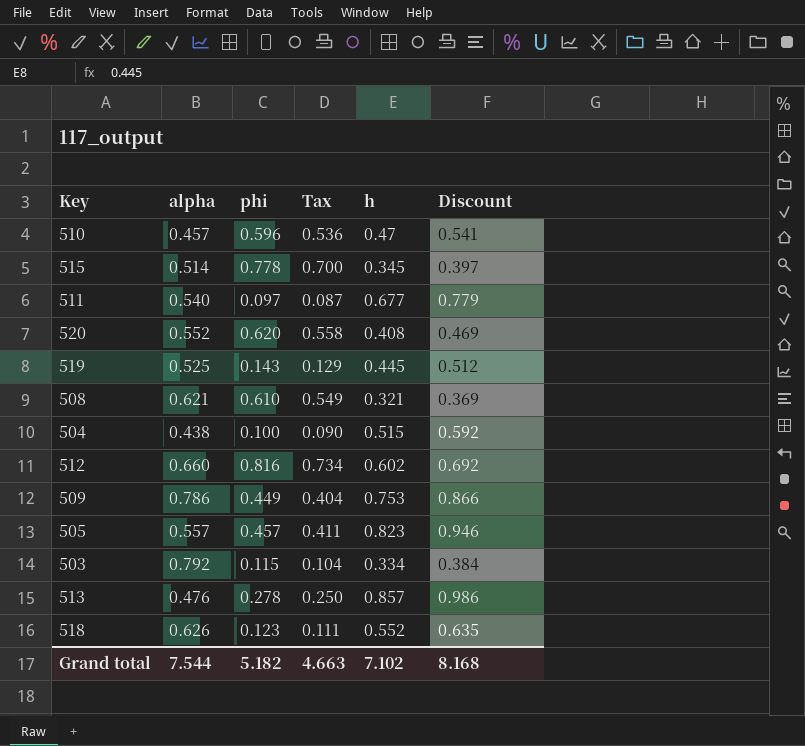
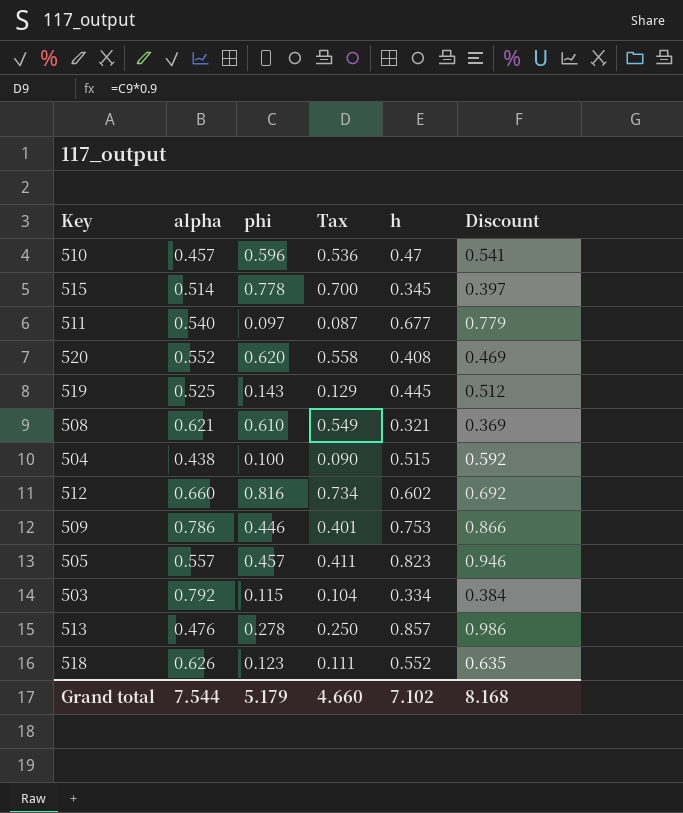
509 | phi: 0.449 -> 0.446
509 | Tax: 0.404 -> 0.401
Grand total | phi: 5.182 -> 5.179
Grand total | Tax: 4.663 -> 4.660

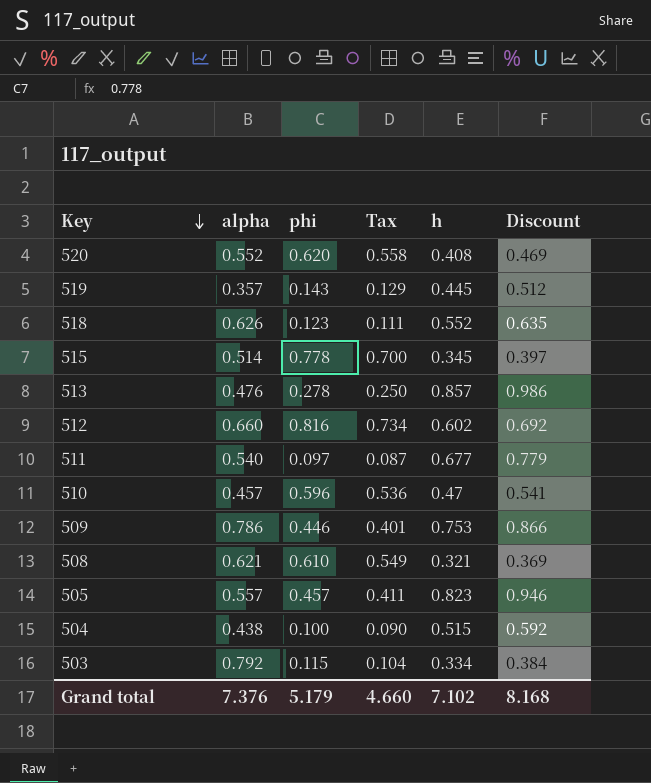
row order: none -> Key descending
519 | alpha: 0.525 -> 0.357
Grand total | alpha: 7.544 -> 7.376

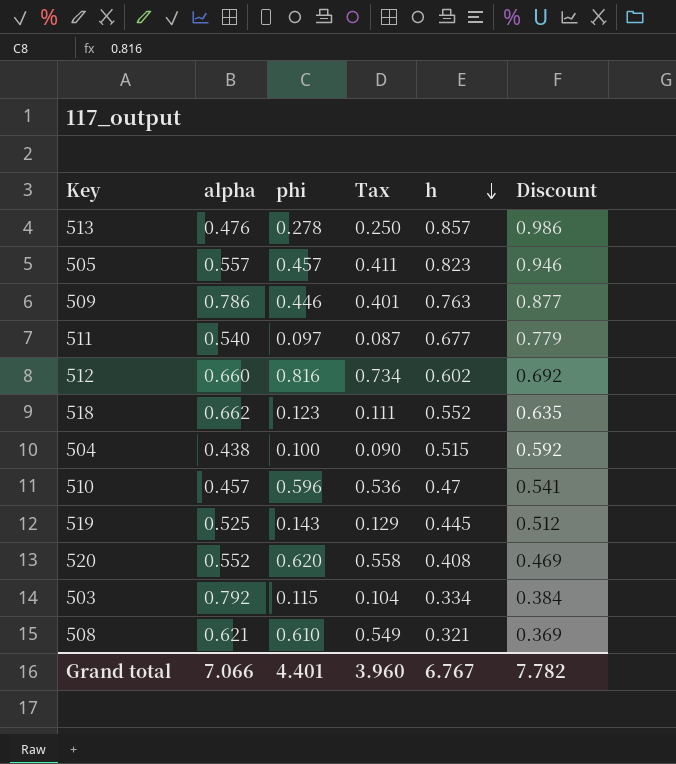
row order: Key descending -> h descending
row 515: 0.514 | 0.778 | 0.700 | 0.345 | 0.397 -> none
509 | h: 0.753 -> 0.763
509 | Discount: 0.866 -> 0.877
518 | alpha: 0.626 -> 0.662
519 | alpha: 0.357 -> 0.525
Grand total | alpha: 7.376 -> 7.066
Grand total | phi: 5.179 -> 4.401
Grand total | Tax: 4.660 -> 3.960
Grand total | h: 7.102 -> 6.767
Grand total | Discount: 8.168 -> 7.782

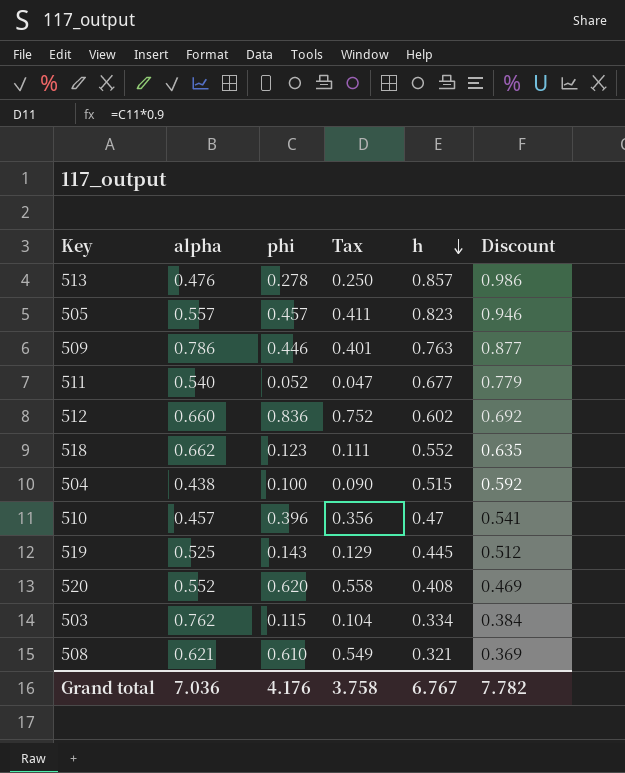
511 | phi: 0.097 -> 0.052
511 | Tax: 0.087 -> 0.047
512 | phi: 0.816 -> 0.836
512 | Tax: 0.734 -> 0.752
510 | phi: 0.596 -> 0.396
510 | Tax: 0.536 -> 0.356
503 | alpha: 0.792 -> 0.762
Grand total | alpha: 7.066 -> 7.036
Grand total | phi: 4.401 -> 4.176
Grand total | Tax: 3.960 -> 3.758

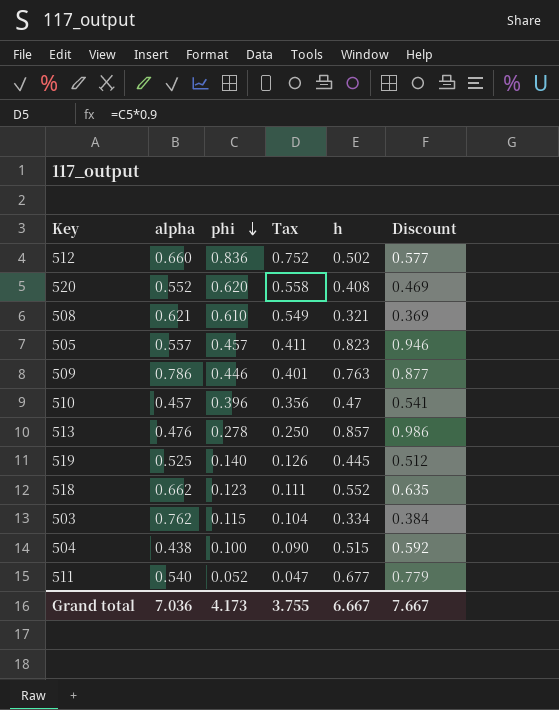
row order: h descending -> phi descending
512 | h: 0.602 -> 0.502
512 | Discount: 0.692 -> 0.577
519 | phi: 0.143 -> 0.140
519 | Tax: 0.129 -> 0.126
Grand total | phi: 4.176 -> 4.173
Grand total | Tax: 3.758 -> 3.755
Grand total | h: 6.767 -> 6.667
Grand total | Discount: 7.782 -> 7.667

